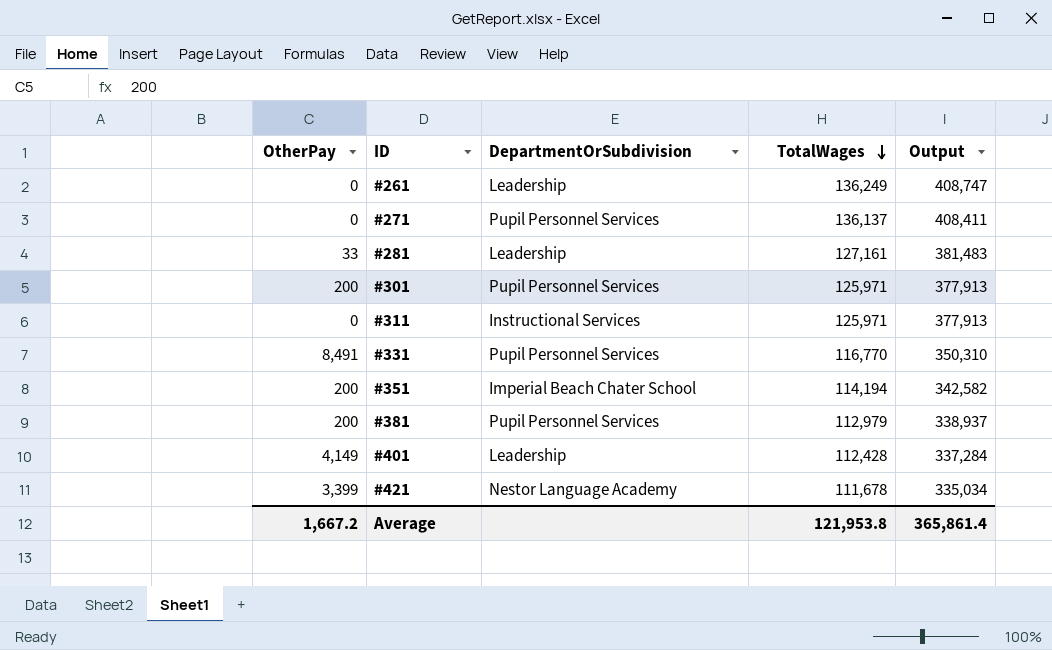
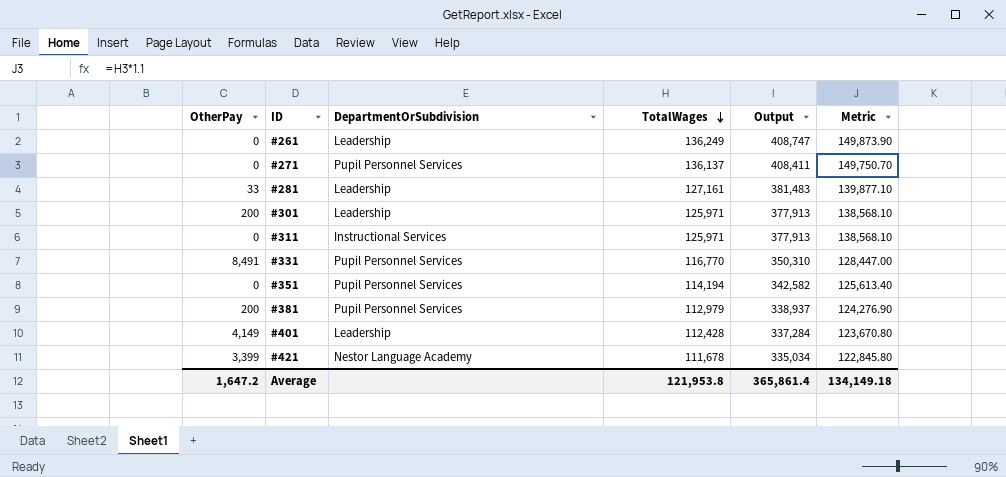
column Metric | formula: none -> [TotalWages] * 1.1
#301 | DepartmentOrSubdivision: Pupil Personnel Services -> Leadership
#351 | OtherPay: 200 -> 0
#351 | DepartmentOrSubdivision: Imperial Beach Chater School -> Pupil Personnel Services
Average | OtherPay: 1,667.2 -> 1,647.2

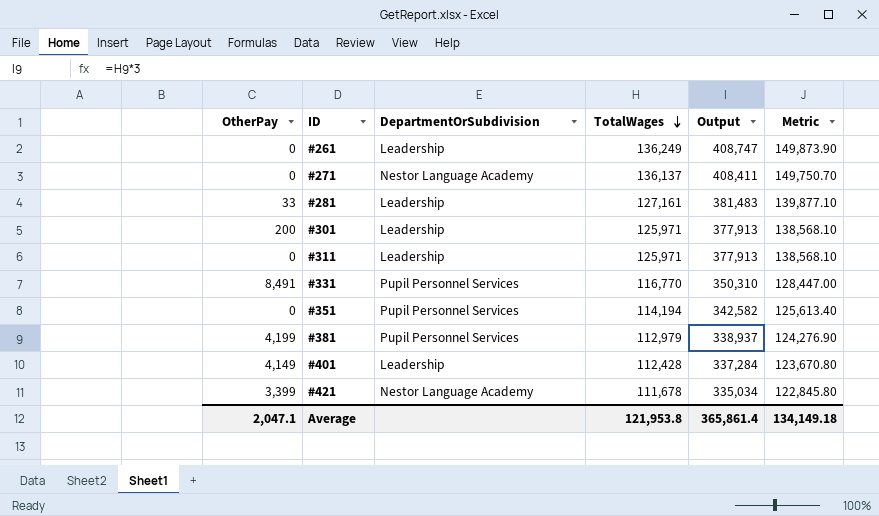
#271 | DepartmentOrSubdivision: Pupil Personnel Services -> Nestor Language Academy
#311 | DepartmentOrSubdivision: Instructional Services -> Leadership
#381 | OtherPay: 200 -> 4,199
Average | OtherPay: 1,647.2 -> 2,047.1

